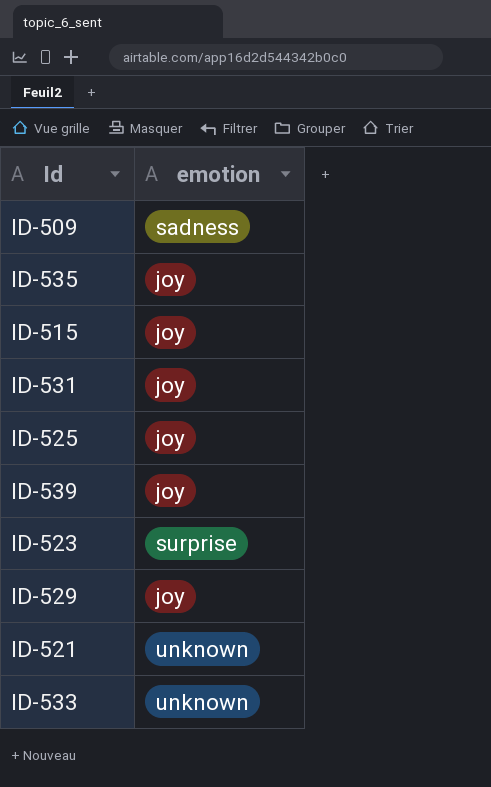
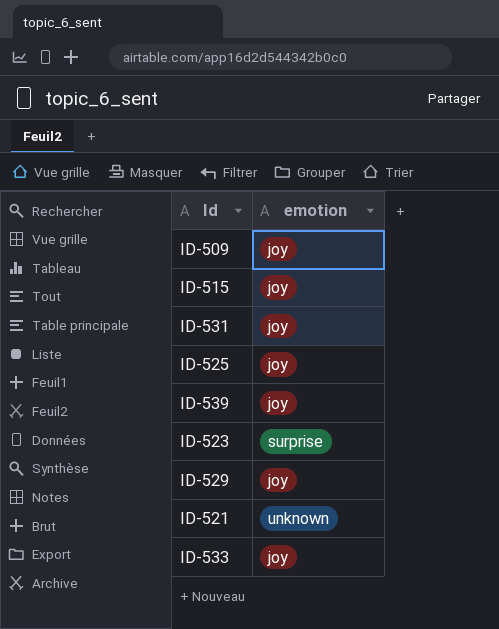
row ID-535: joy -> none
ID-509 | emotion: sadness -> joy
ID-533 | emotion: unknown -> joy

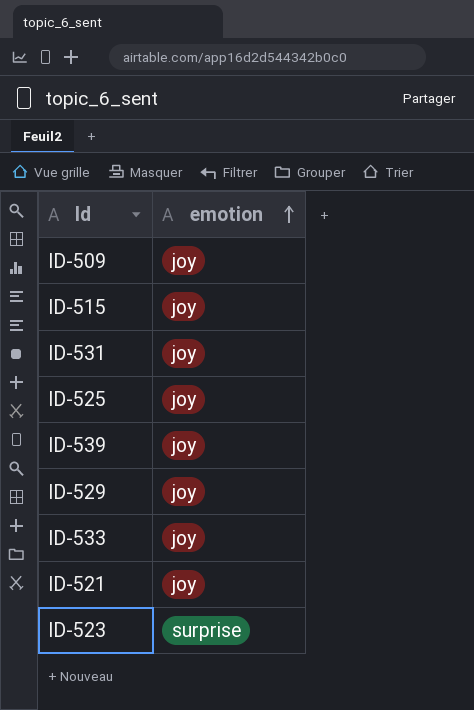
row order: none -> emotion ascending
ID-521 | emotion: unknown -> joy

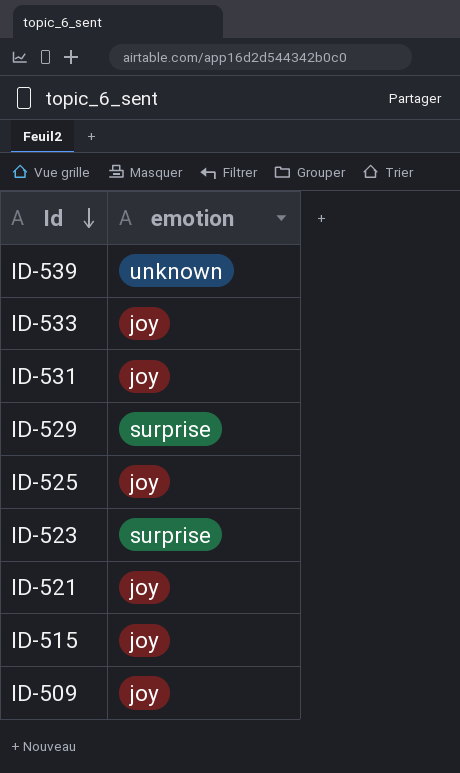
row order: emotion ascending -> Id descending
ID-539 | emotion: joy -> unknown
ID-529 | emotion: joy -> surprise

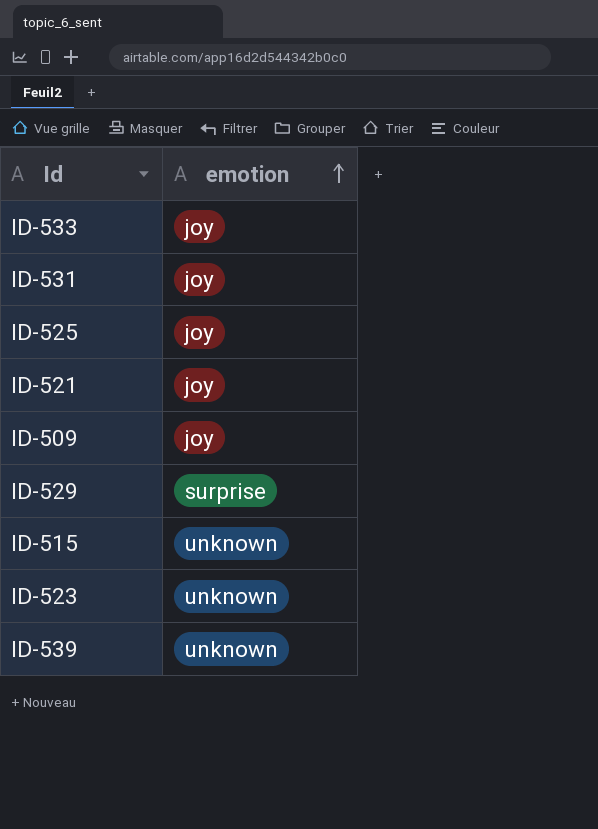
row order: Id descending -> emotion ascending
ID-515 | emotion: joy -> unknown
ID-523 | emotion: surprise -> unknown

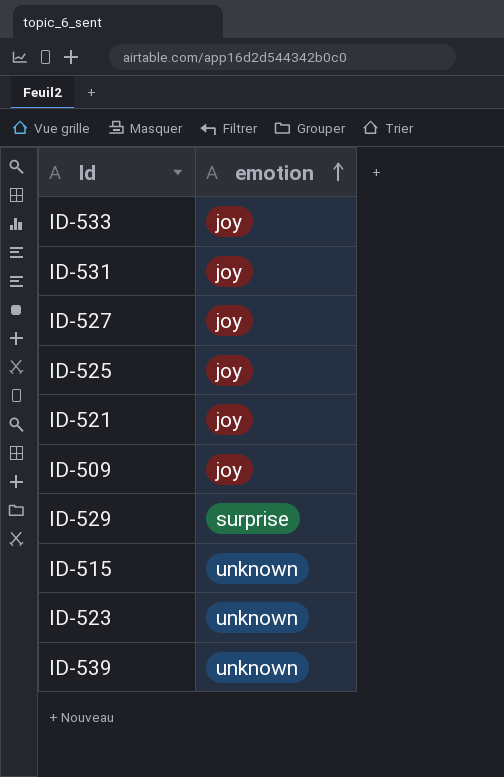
row ID-527: none -> joy

